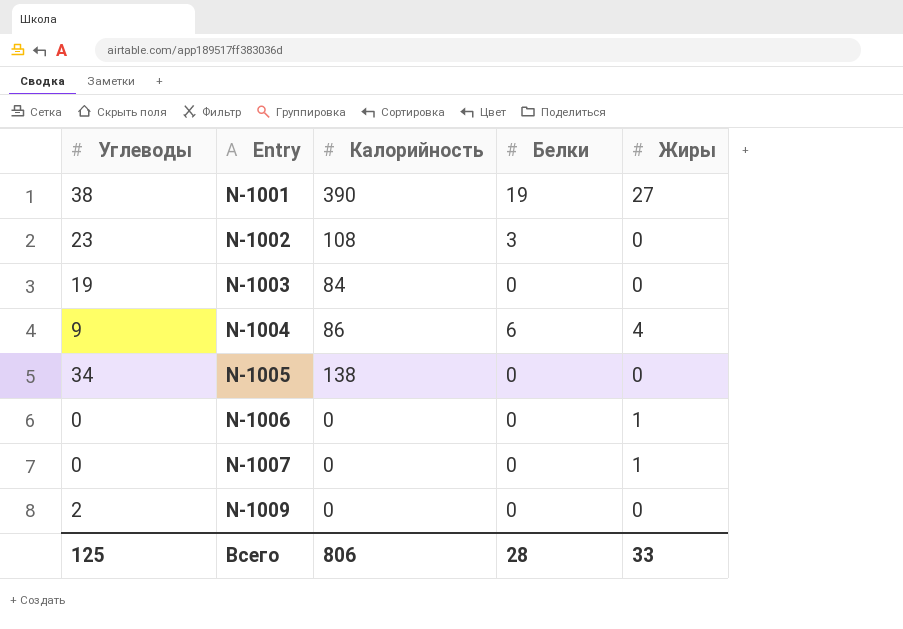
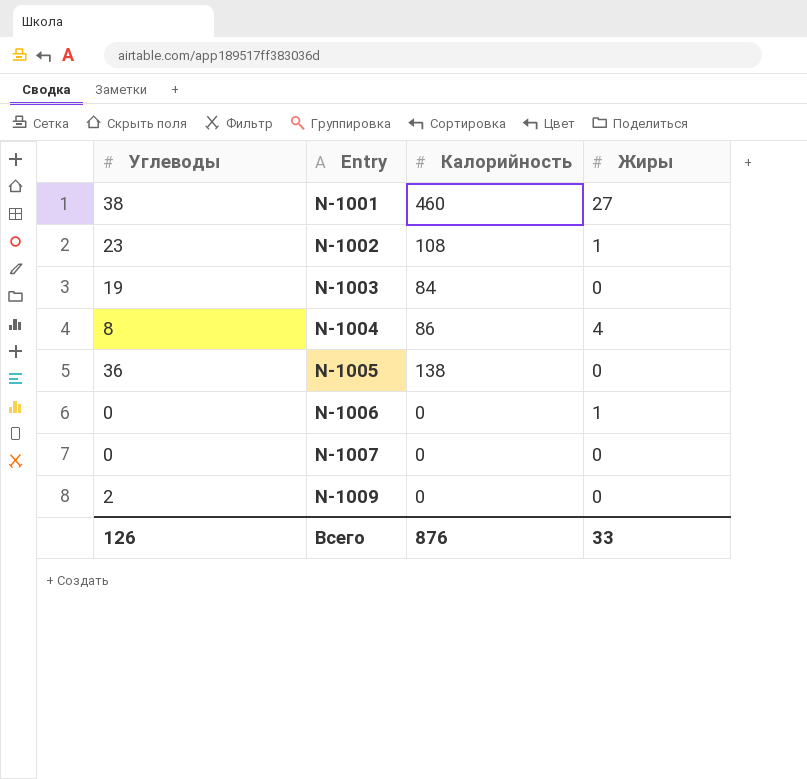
column Белки | position: 4 -> none
N-1001 | Калорийность: 390 -> 460
N-1002 | Жиры: 0 -> 1
N-1004 | Углеводы: 9 -> 8
N-1005 | Углеводы: 34 -> 36
N-1007 | Жиры: 1 -> 0
Всего | Углеводы: 125 -> 126
Всего | Калорийность: 806 -> 876

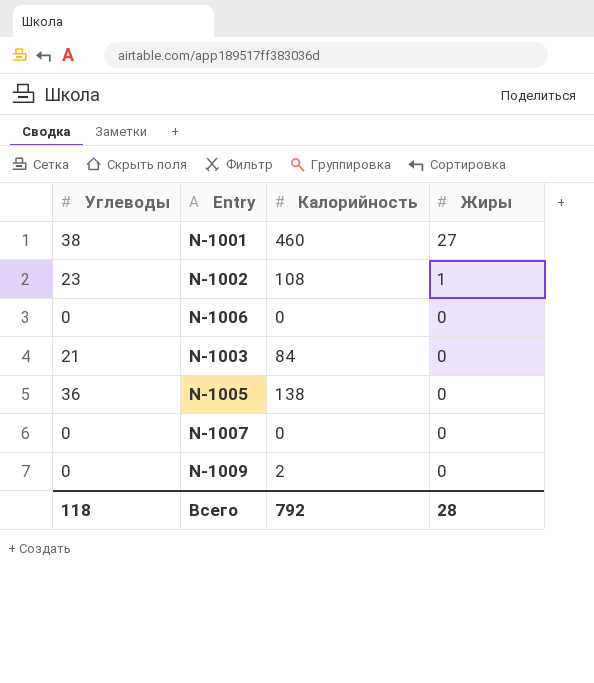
row order: Entry ascending -> Жиры descending
row N-1004: 8 | 86 | 4 -> none
N-1006 | Жиры: 1 -> 0
N-1003 | Углеводы: 19 -> 21
N-1009 | Углеводы: 2 -> 0
N-1009 | Калорийность: 0 -> 2
Всего | Углеводы: 126 -> 118
Всего | Калорийность: 876 -> 792
Всего | Жиры: 33 -> 28

